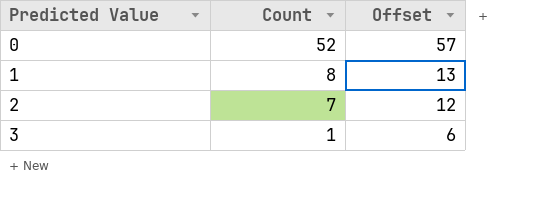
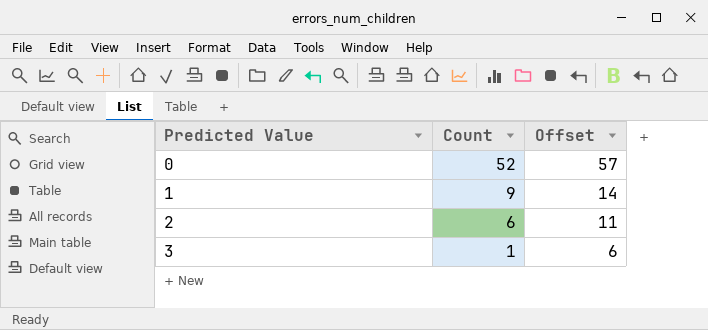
1 | Count: 8 -> 9
1 | Offset: 13 -> 14
2 | Count: 7 -> 6
2 | Offset: 12 -> 11

